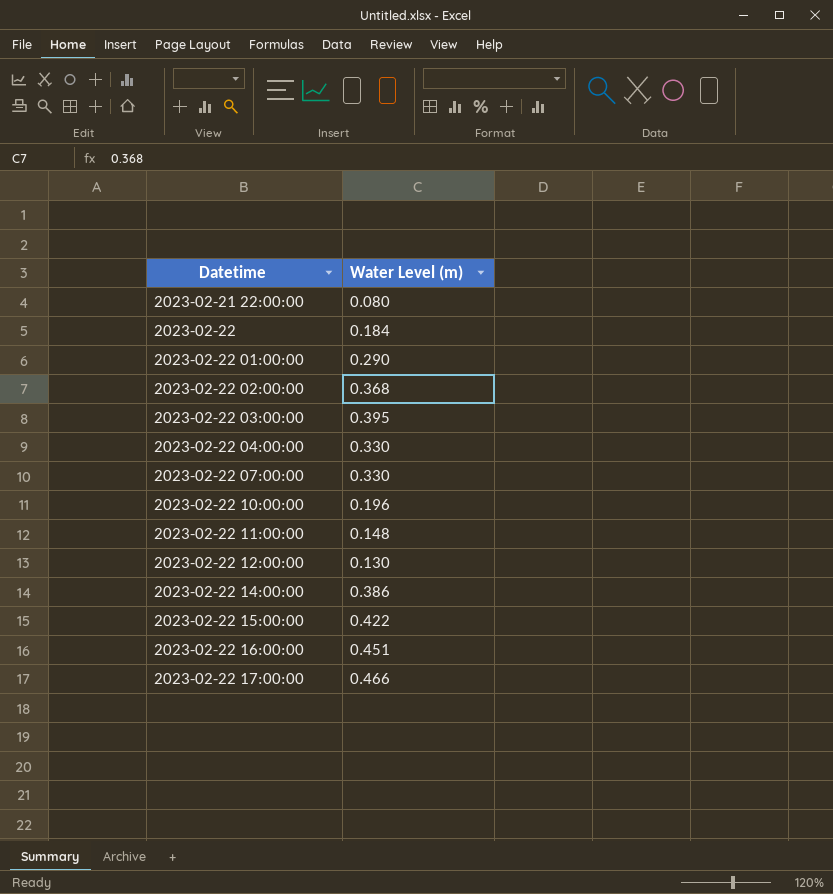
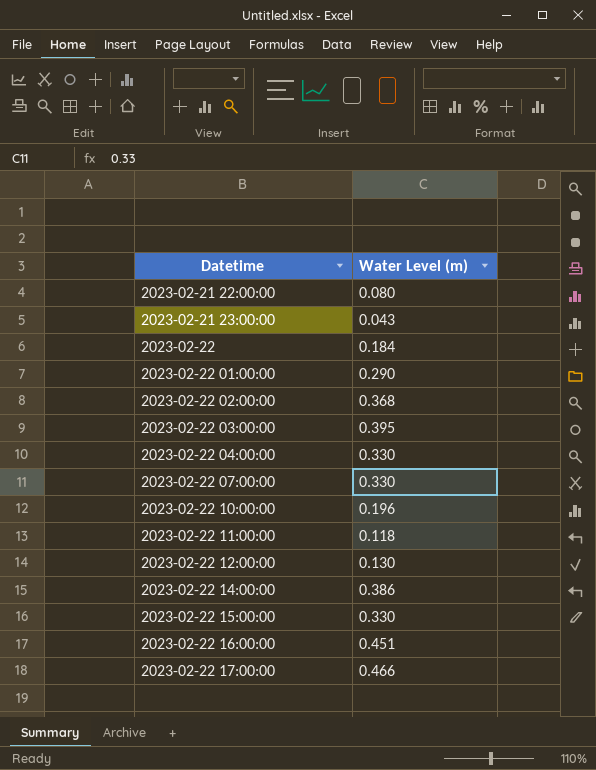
row 2023-02-21 23:00:00: none -> 0.043
2023-02-22 11:00:00 | Water Level (m): 0.148 -> 0.118
2023-02-22 15:00:00 | Water Level (m): 0.422 -> 0.330

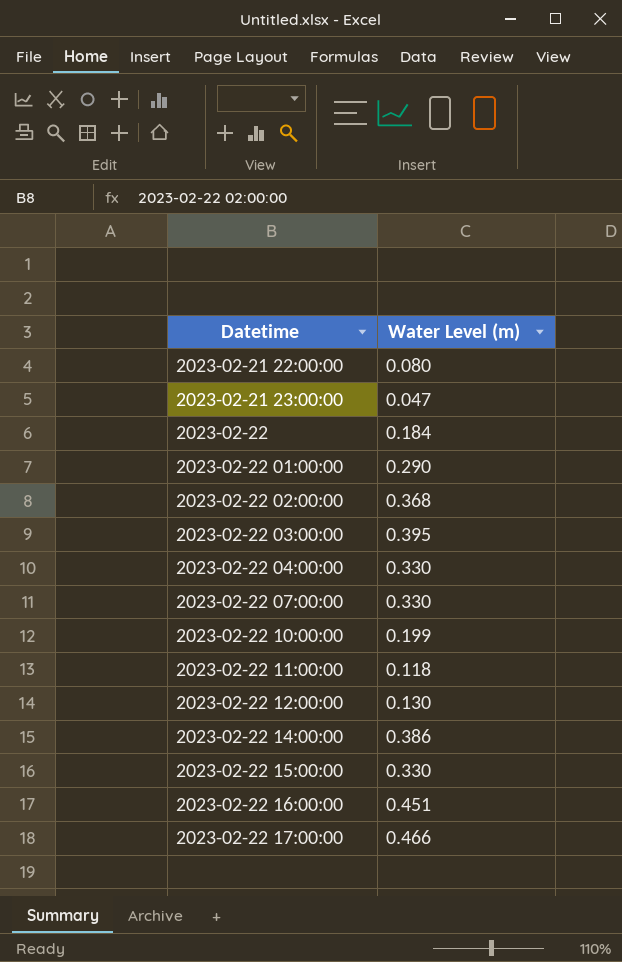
2023-02-21 23:00:00 | Water Level (m): 0.043 -> 0.047
2023-02-22 10:00:00 | Water Level (m): 0.196 -> 0.199

